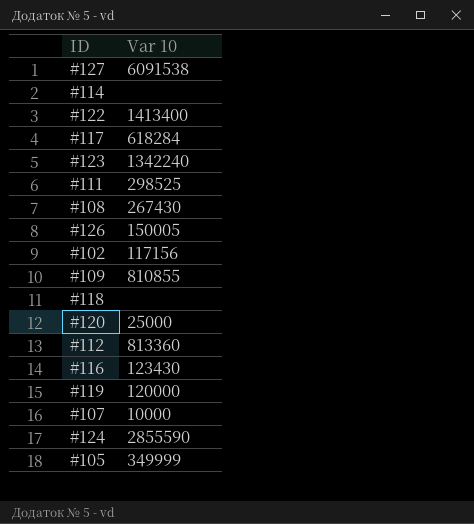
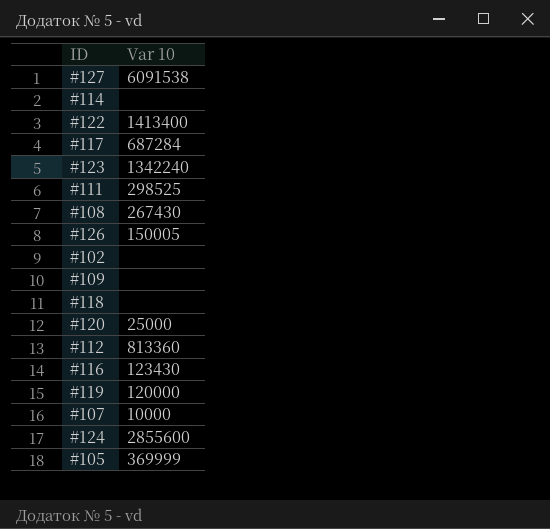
#117 | Var 10: 618284 -> 687284
#102 | Var 10: 117156 -> none
#109 | Var 10: 810855 -> none
#124 | Var 10: 2855590 -> 2855600
#105 | Var 10: 349999 -> 369999

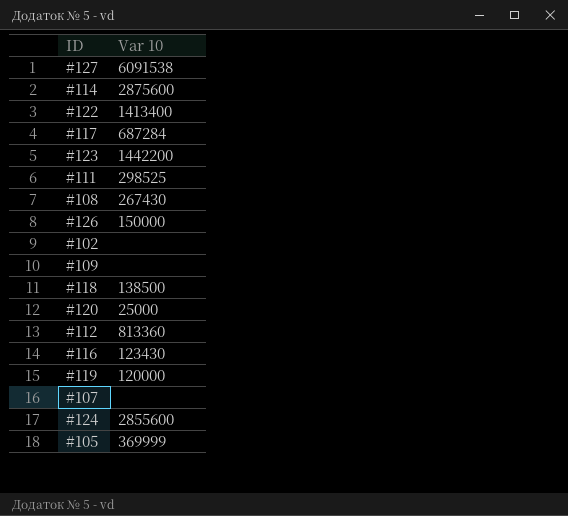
#114 | Var 10: none -> 2875600
#123 | Var 10: 1342240 -> 1442200
#126 | Var 10: 150005 -> 150000
#118 | Var 10: none -> 138500
#107 | Var 10: 10000 -> none

